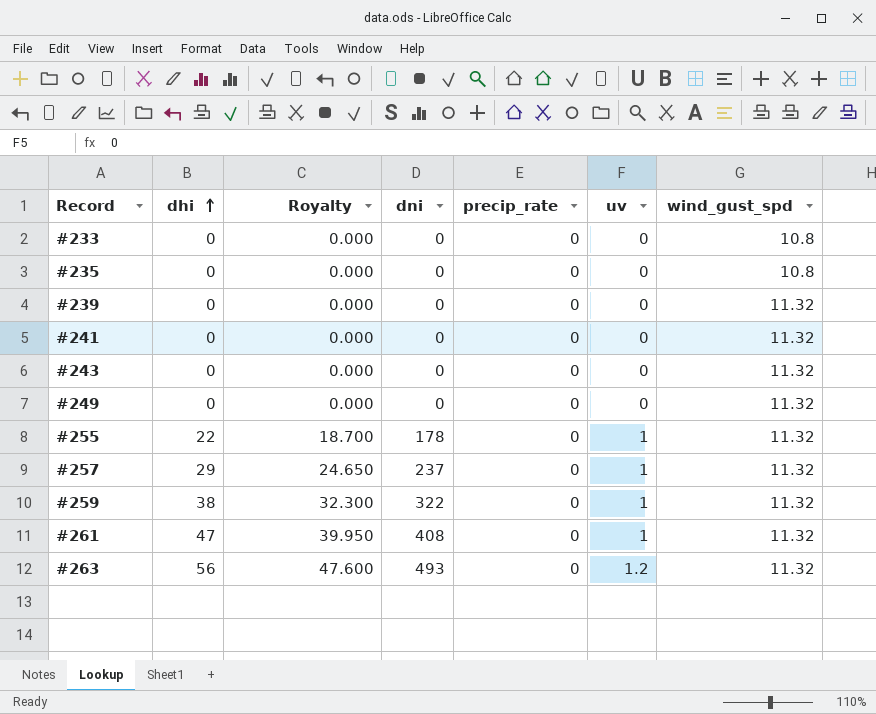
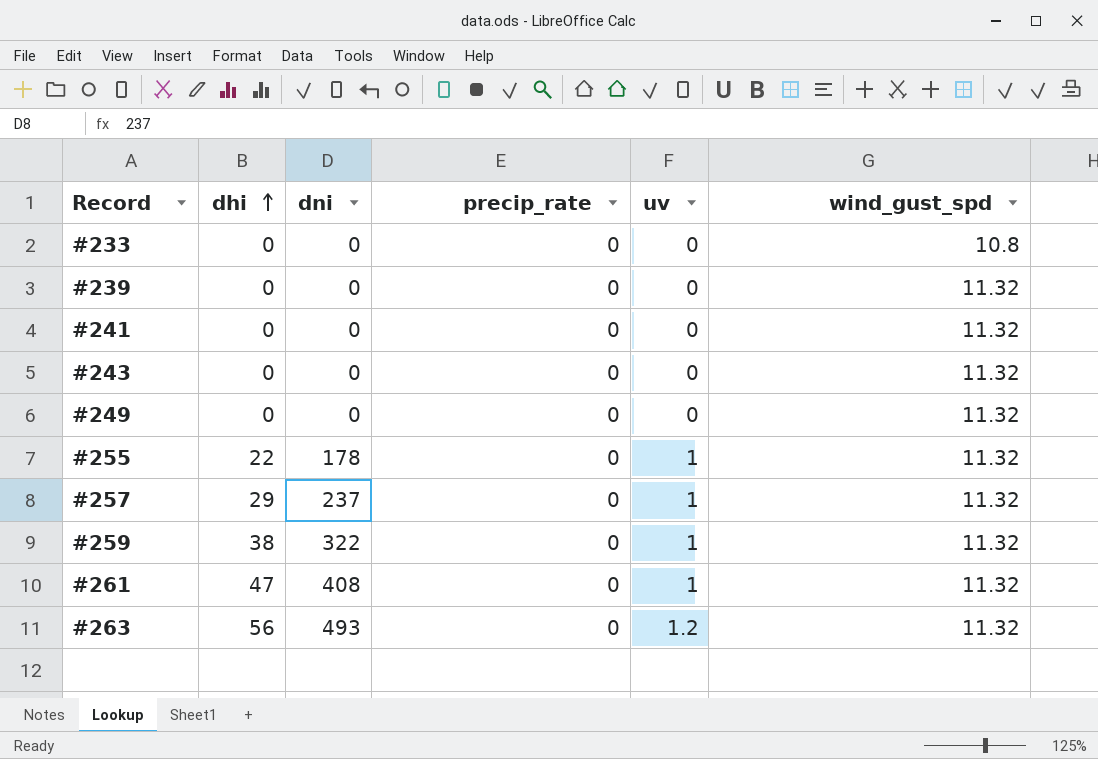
column Royalty | formula: [dhi] * 0.85 -> none
row #235: 0 | 0.000 | 0 | 0 | 0 | 10.8 -> none

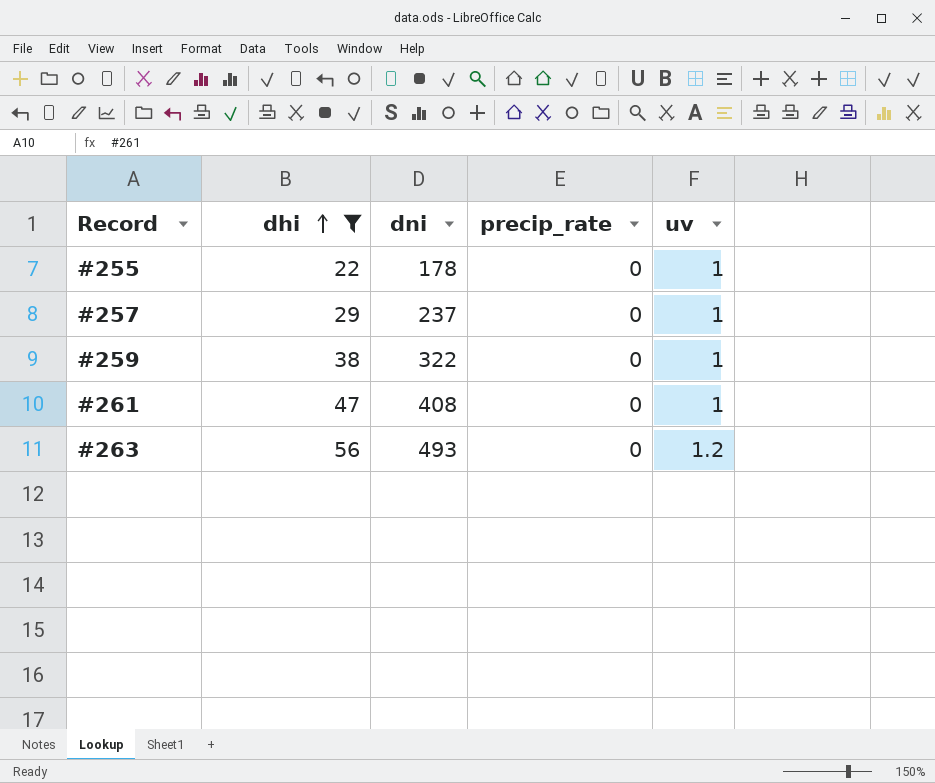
filter: none -> dhi != 0
column wind_gust_spd | position: 6 -> none

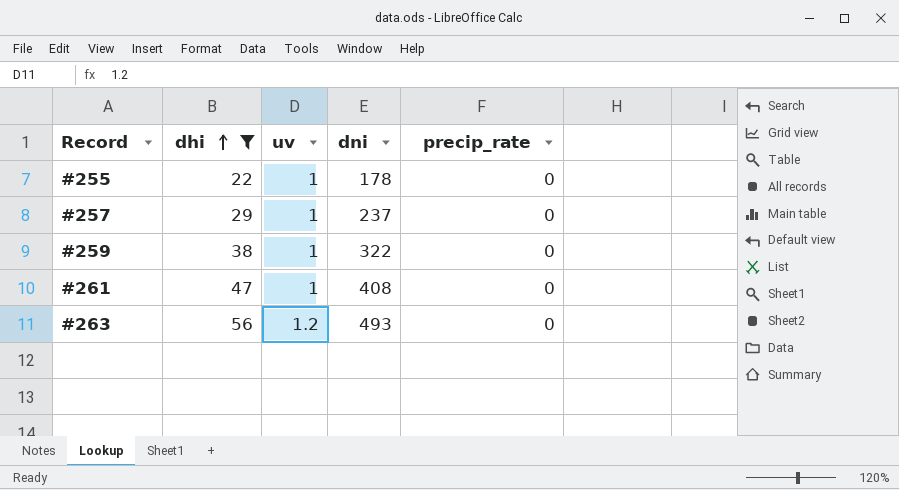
column uv | position: 5 -> 3

